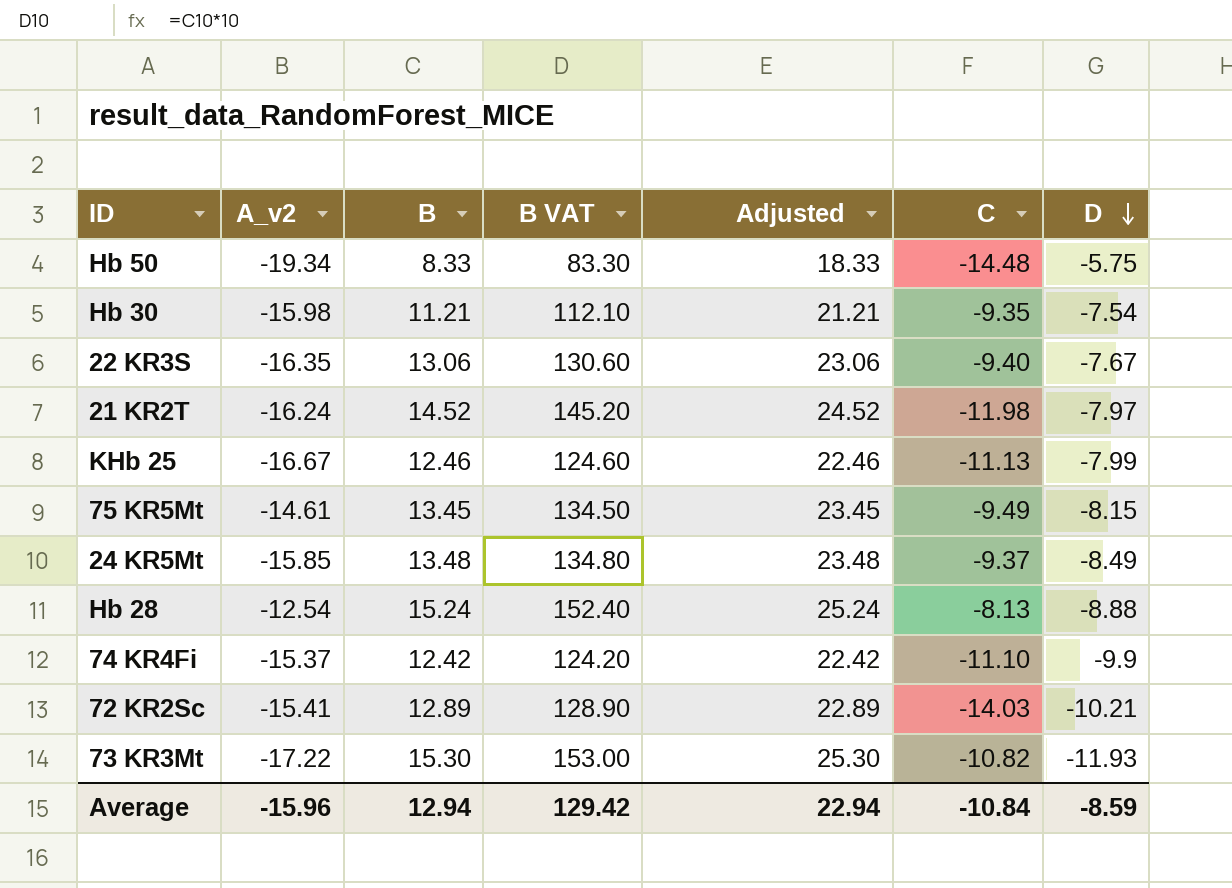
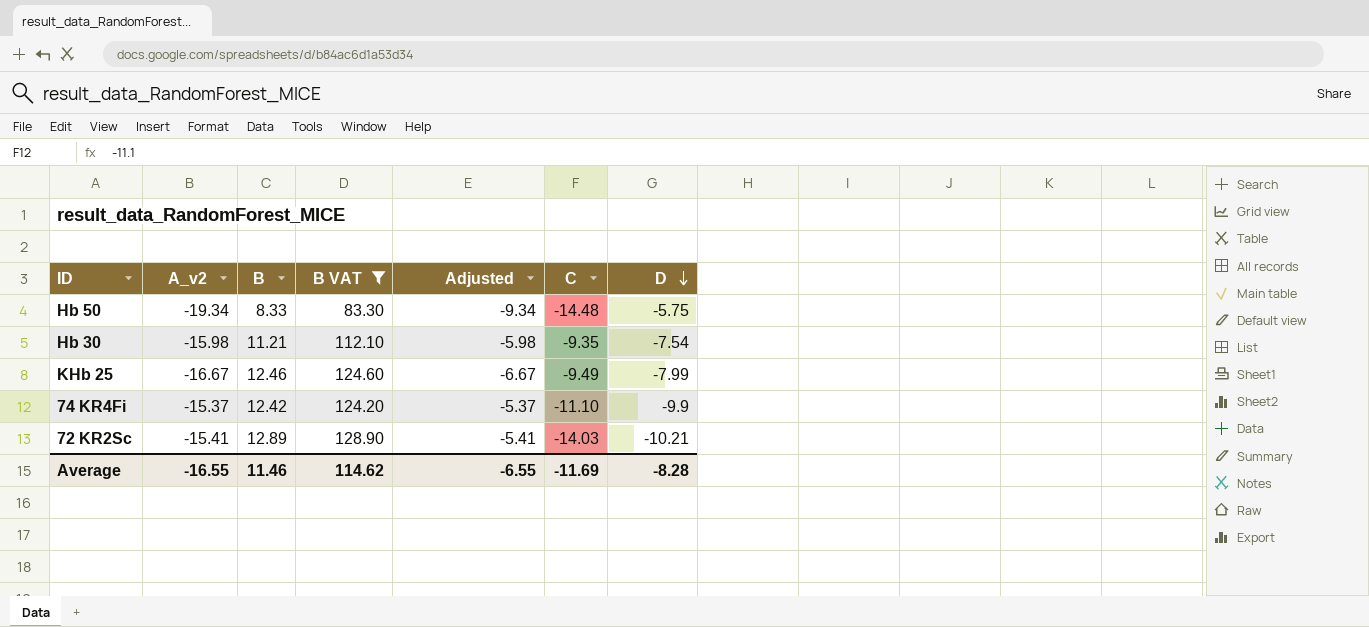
filter: none -> B VAT <= 128.90
column Adjusted | formula: [B] + 10 -> [A_v2] + 10
KHb 25 | C: -11.13 -> -9.49
Average | A_v2: -15.96 -> -16.55
Average | B: 12.94 -> 11.46
Average | B VAT: 129.42 -> 114.62
Average | Adjusted: 22.94 -> -6.55
Average | C: -10.84 -> -11.69
Average | D: -8.59 -> -8.28

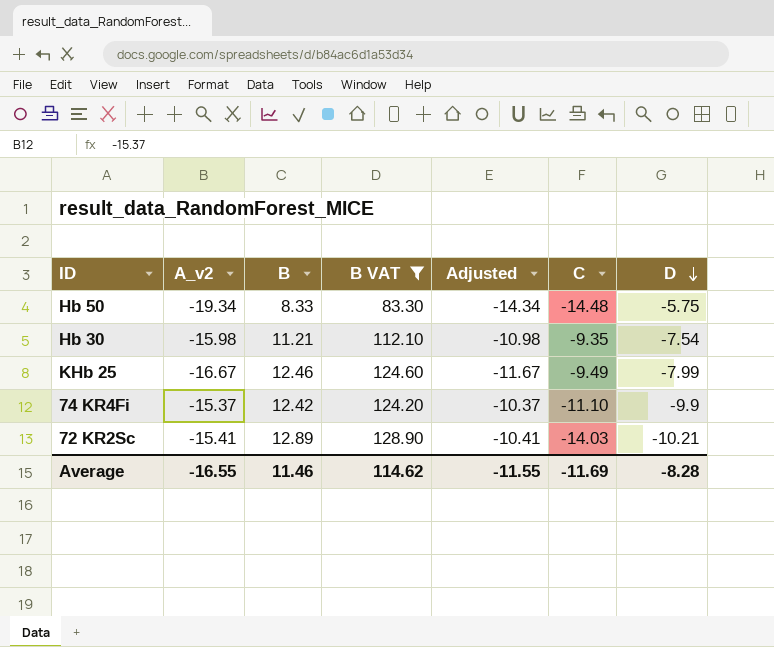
column Adjusted | formula: [A_v2] + 10 -> [A_v2] + 5
Average | Adjusted: -6.55 -> -11.55

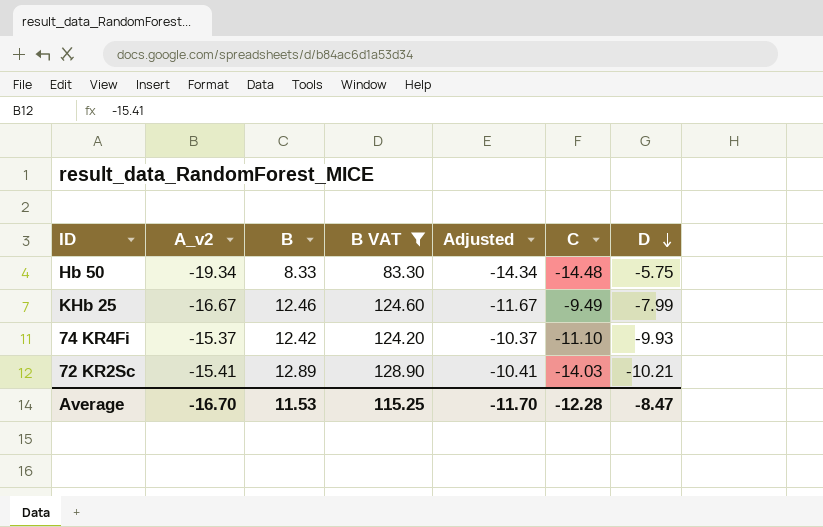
row Hb 30: -15.98 | 11.21 | 112.10 | -10.98 | -9.35 | -7.54 -> none
74 KR4Fi | D: -9.9 -> -9.93
Average | A_v2: -16.55 -> -16.70
Average | B: 11.46 -> 11.53
Average | B VAT: 114.62 -> 115.25
Average | Adjusted: -11.55 -> -11.70
Average | C: -11.69 -> -12.28
Average | D: -8.28 -> -8.47

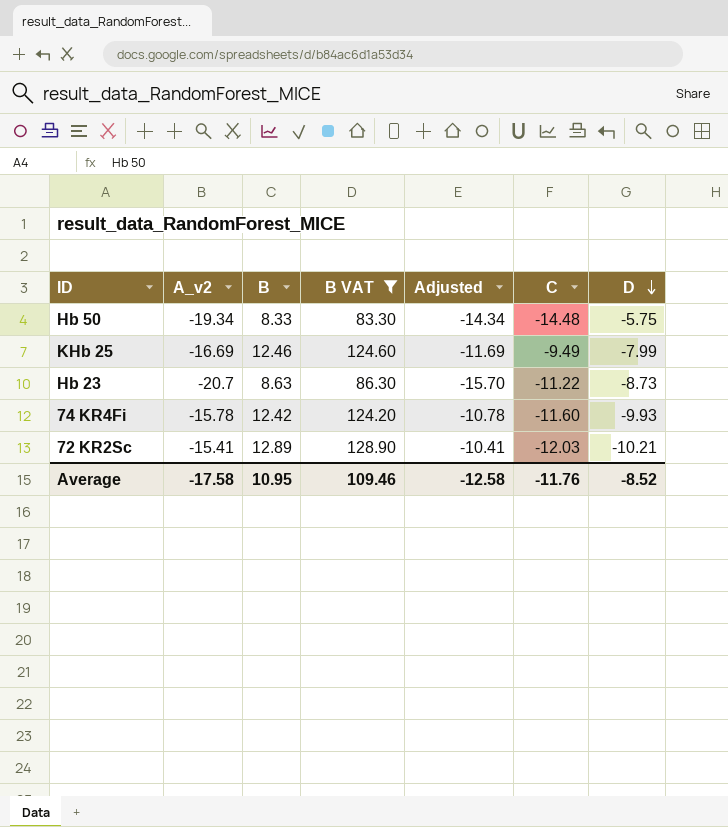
KHb 25 | A_v2: -16.67 -> -16.69
KHb 25 | Adjusted: -11.67 -> -11.69
row Hb 23: none -> -20.7 | 8.63 | 86.30 | -15.70 | -11.22 | -8.73
74 KR4Fi | A_v2: -15.37 -> -15.78
74 KR4Fi | Adjusted: -10.37 -> -10.78
74 KR4Fi | C: -11.10 -> -11.60
72 KR2Sc | C: -14.03 -> -12.03
Average | A_v2: -16.70 -> -17.58
Average | B: 11.53 -> 10.95
Average | B VAT: 115.25 -> 109.46
Average | Adjusted: -11.70 -> -12.58
Average | C: -12.28 -> -11.76
Average | D: -8.47 -> -8.52

